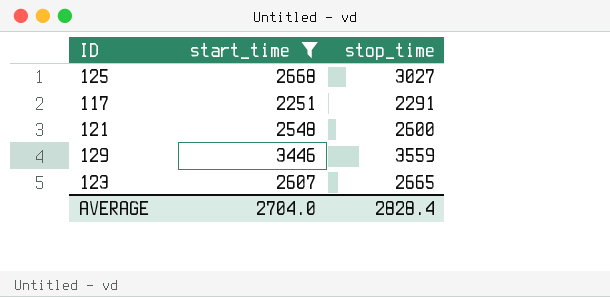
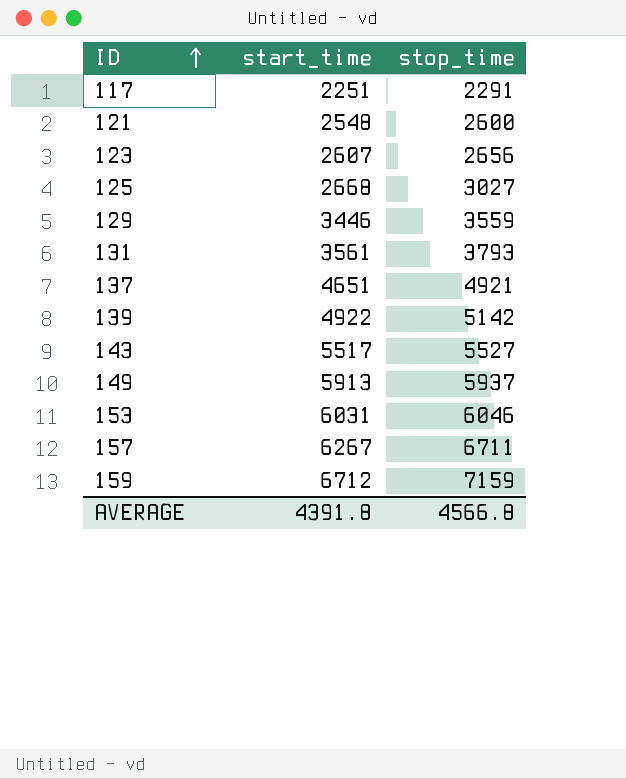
filter: start_time <= 3446 -> none
row order: none -> ID ascending
123 | stop_time: 2665 -> 2656
AVERAGE | start_time: 2704.0 -> 4391.8
AVERAGE | stop_time: 2828.4 -> 4566.8

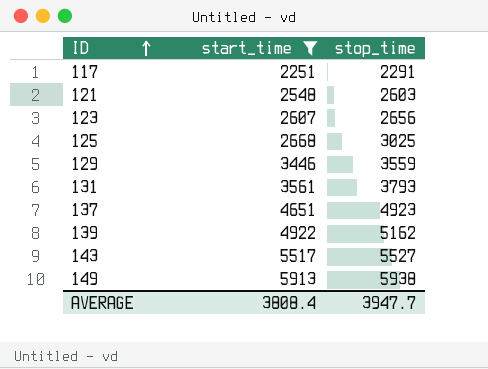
filter: none -> start_time <= 5913
121 | stop_time: 2600 -> 2603
125 | stop_time: 3027 -> 3025
137 | stop_time: 4921 -> 4923
139 | stop_time: 5142 -> 5162
149 | stop_time: 5937 -> 5938
AVERAGE | start_time: 4391.8 -> 3808.4
AVERAGE | stop_time: 4566.8 -> 3947.7

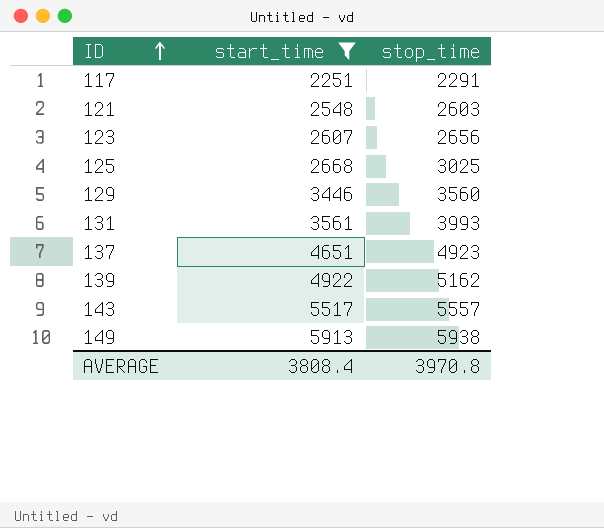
129 | stop_time: 3559 -> 3560
131 | stop_time: 3793 -> 3993
143 | stop_time: 5527 -> 5557
AVERAGE | stop_time: 3947.7 -> 3970.8

